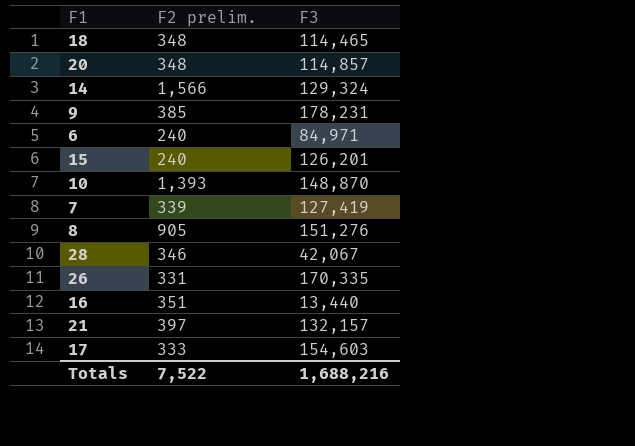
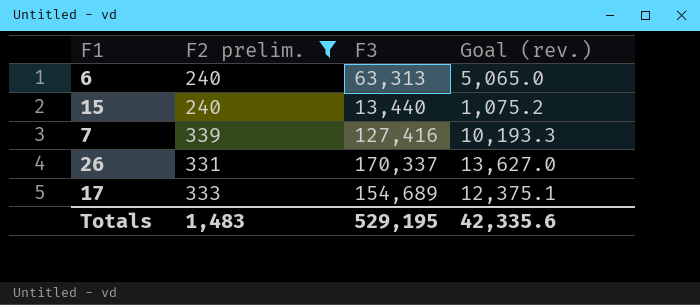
filter: none -> F2 prelim. <= 339
column Goal (rev.) | formula: none -> [F3] * 0.08
6 | F3: 84,971 -> 63,313
15 | F3: 126,201 -> 13,440
7 | F3: 127,419 -> 127,416
26 | F3: 170,335 -> 170,337
17 | F3: 154,603 -> 154,689
Totals | F2 prelim.: 7,522 -> 1,483
Totals | F3: 1,688,216 -> 529,195

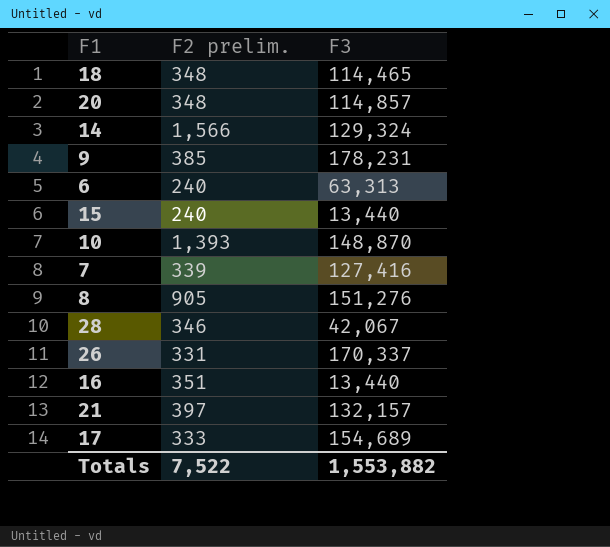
filter: F2 prelim. <= 339 -> none
column Goal (rev.) | formula: [F3] * 0.08 -> none
Totals | F2 prelim.: 1,483 -> 7,522
Totals | F3: 529,195 -> 1,553,882

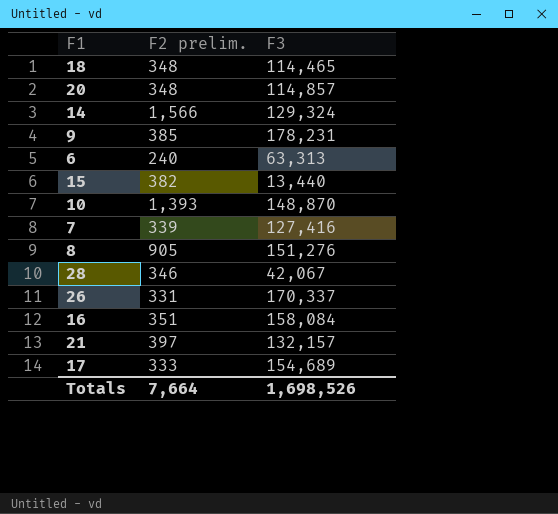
15 | F2 prelim.: 240 -> 382
16 | F3: 13,440 -> 158,084
Totals | F2 prelim.: 7,522 -> 7,664
Totals | F3: 1,553,882 -> 1,698,526

